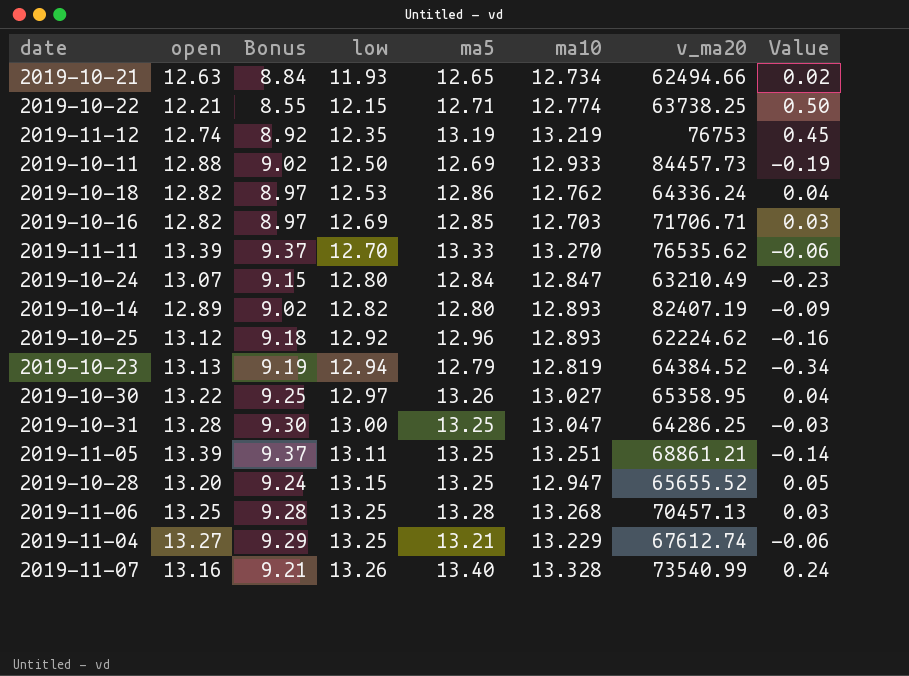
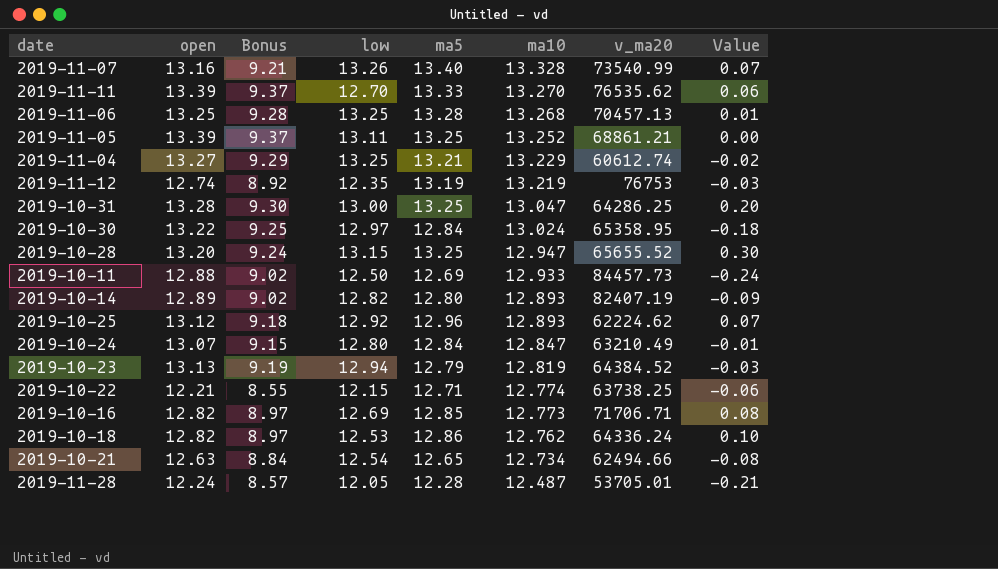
row order: low ascending -> ma10 descending
column Value | formula: [ma5] - [open] -> [ma5] - [ma10]
2019-11-05 | ma10: 13.251 -> 13.252
2019-11-04 | v_ma20: 67612.74 -> 60612.74
2019-10-30 | ma5: 13.26 -> 12.84
2019-10-30 | ma10: 13.027 -> 13.024
2019-10-16 | ma10: 12.703 -> 12.773
2019-10-21 | low: 11.93 -> 12.54
row 2019-11-28: none -> 12.24 | 8.57 | 12.05 | 12.28 | 12.487 | 53705.01 | -0.21

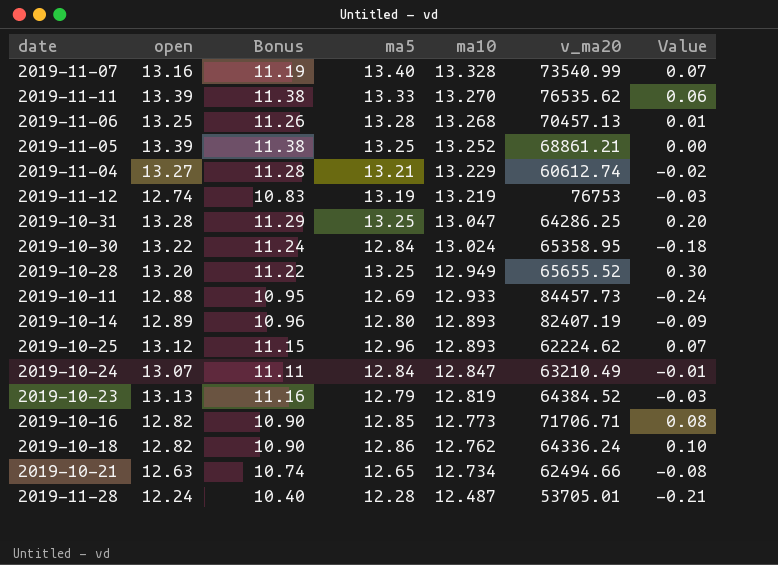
column low | position: 4 -> none
column Bonus | formula: [open] * 0.7 -> [open] * 0.85
row 2019-10-22: 12.21 | 8.55 | 12.15 | 12.71 | 12.774 | 63738.25 | -0.06 -> none
2019-10-28 | ma10: 12.947 -> 12.949

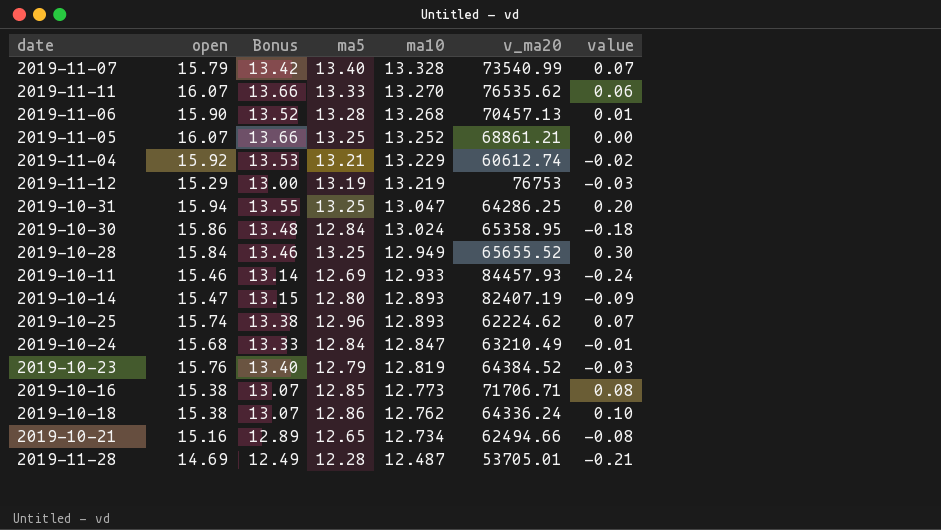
column name: Value -> value
2019-11-07 | open: 13.16 -> 15.79
2019-11-07 | Bonus: 11.19 -> 13.42
2019-11-11 | open: 13.39 -> 16.07
2019-11-11 | Bonus: 11.38 -> 13.66
2019-11-06 | open: 13.25 -> 15.90
2019-11-06 | Bonus: 11.26 -> 13.52
2019-11-05 | open: 13.39 -> 16.07
2019-11-05 | Bonus: 11.38 -> 13.66
2019-11-04 | open: 13.27 -> 15.92
2019-11-04 | Bonus: 11.28 -> 13.53
2019-11-12 | open: 12.74 -> 15.29
2019-11-12 | Bonus: 10.83 -> 13.00
2019-10-31 | open: 13.28 -> 15.94
2019-10-31 | Bonus: 11.29 -> 13.55
2019-10-30 | open: 13.22 -> 15.86
2019-10-30 | Bonus: 11.24 -> 13.48
2019-10-28 | open: 13.20 -> 15.84
2019-10-28 | Bonus: 11.22 -> 13.46
2019-10-11 | open: 12.88 -> 15.46
2019-10-11 | Bonus: 10.95 -> 13.14
2019-10-11 | v_ma20: 84457.73 -> 84457.93
2019-10-14 | open: 12.89 -> 15.47
2019-10-14 | Bonus: 10.96 -> 13.15
2019-10-25 | open: 13.12 -> 15.74
2019-10-25 | Bonus: 11.15 -> 13.38
2019-10-24 | open: 13.07 -> 15.68
2019-10-24 | Bonus: 11.11 -> 13.33
2019-10-23 | open: 13.13 -> 15.76
2019-10-23 | Bonus: 11.16 -> 13.40
2019-10-16 | open: 12.82 -> 15.38
2019-10-16 | Bonus: 10.90 -> 13.07
2019-10-18 | open: 12.82 -> 15.38
2019-10-18 | Bonus: 10.90 -> 13.07
2019-10-21 | open: 12.63 -> 15.16
2019-10-21 | Bonus: 10.74 -> 12.89
2019-11-28 | open: 12.24 -> 14.69
2019-11-28 | Bonus: 10.40 -> 12.49

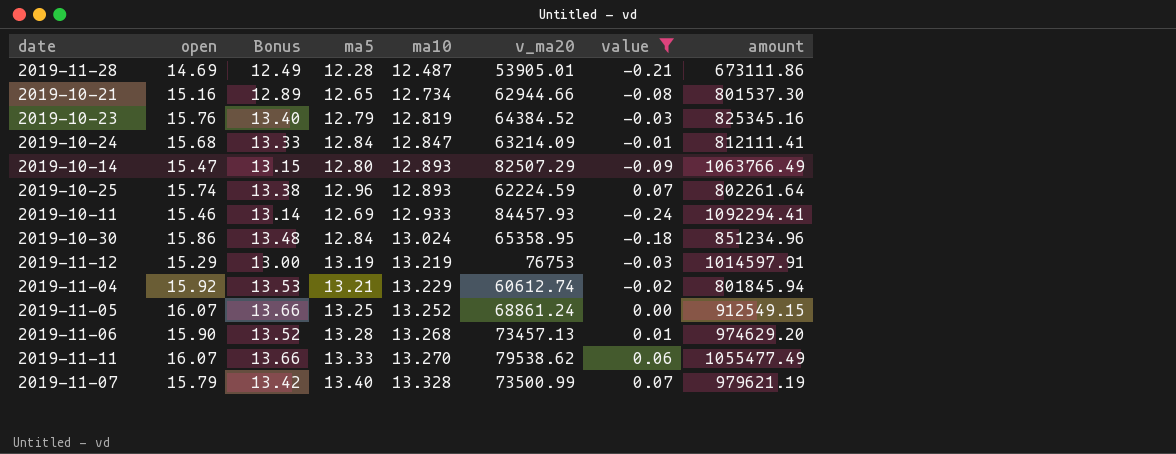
filter: none -> value <= 0.07
row order: ma10 descending -> ma10 ascending
column amount | formula: none -> [ma10] * [v_ma20]
2019-11-28 | v_ma20: 53705.01 -> 53905.01
2019-10-21 | v_ma20: 62494.66 -> 62944.66
2019-10-24 | v_ma20: 63210.49 -> 63214.09
2019-10-14 | v_ma20: 82407.19 -> 82507.29
2019-10-25 | v_ma20: 62224.62 -> 62224.59
2019-11-05 | v_ma20: 68861.21 -> 68861.24
2019-11-06 | v_ma20: 70457.13 -> 73457.13
2019-11-11 | v_ma20: 76535.62 -> 79538.62
2019-11-07 | v_ma20: 73540.99 -> 73500.99

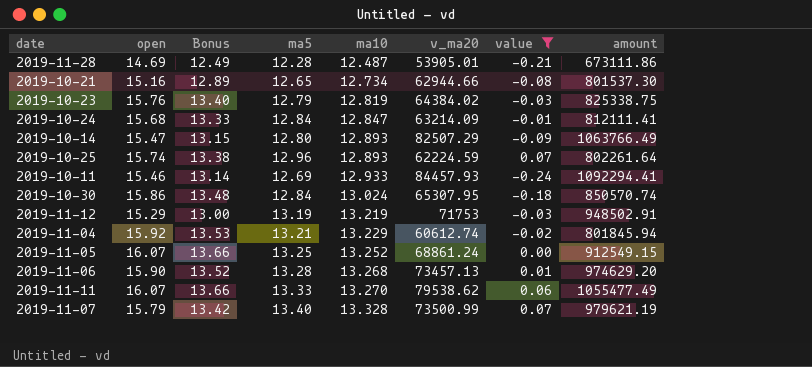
2019-10-23 | v_ma20: 64384.52 -> 64384.02
2019-10-23 | amount: 825345.16 -> 825338.75
2019-10-30 | v_ma20: 65358.95 -> 65307.95
2019-10-30 | amount: 851234.96 -> 850570.74
2019-11-12 | v_ma20: 76753 -> 71753
2019-11-12 | amount: 1014597.91 -> 948502.91

